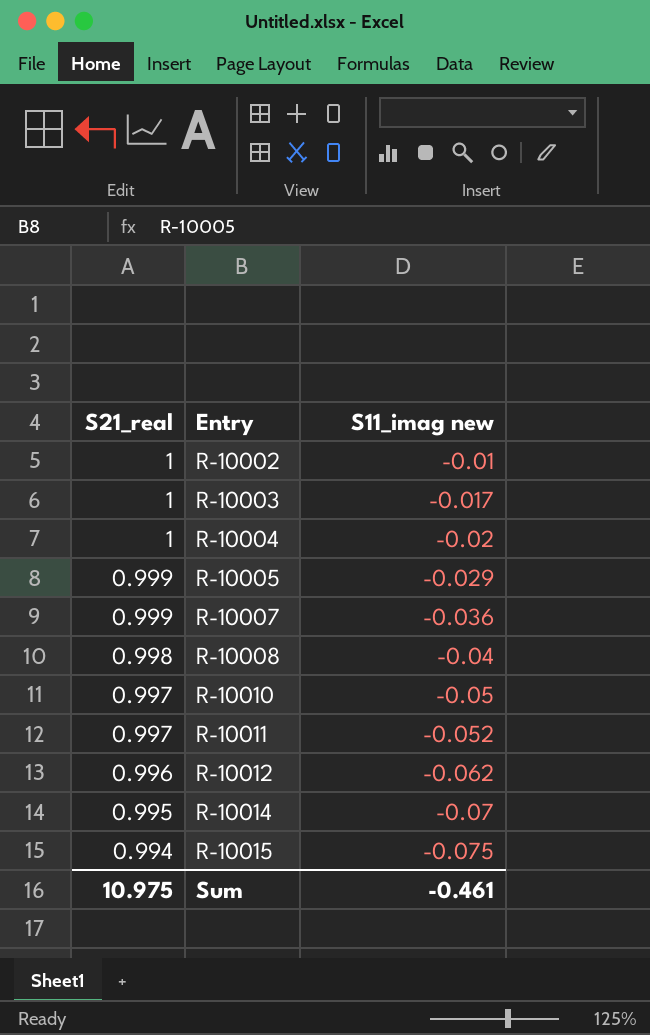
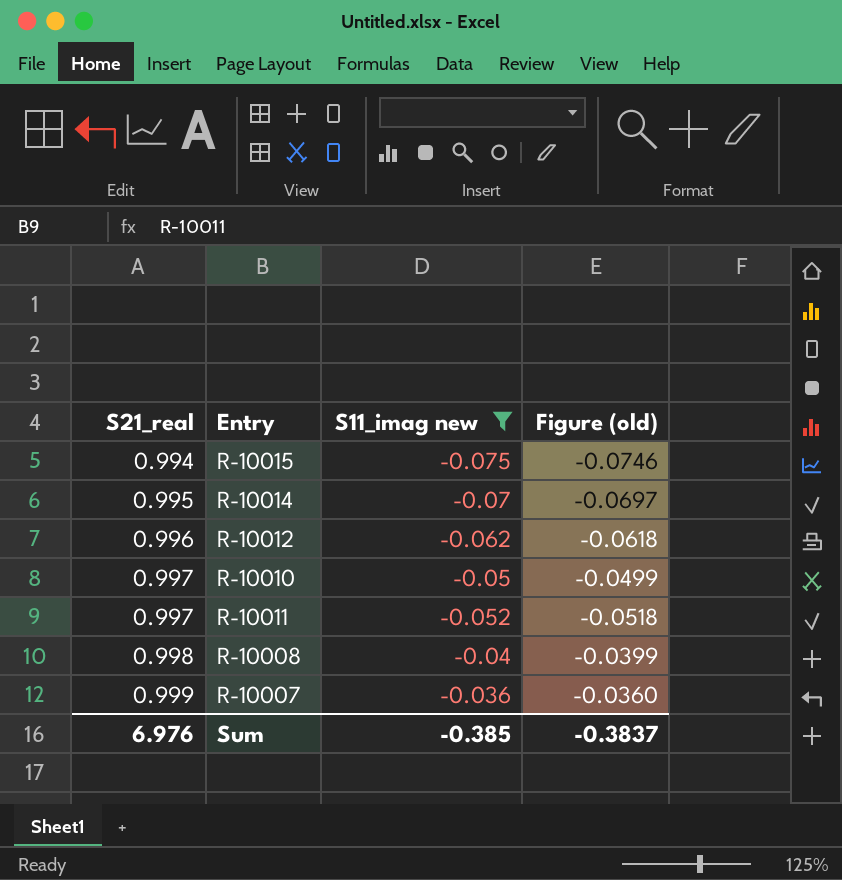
filter: none -> S11_imag new <= -0.036
row order: S21_real descending -> S21_real ascending
column Figure (old) | formula: none -> [S21_real] * [S11_imag new]
Sum | S21_real: 10.975 -> 6.976
Sum | S11_imag new: -0.461 -> -0.385

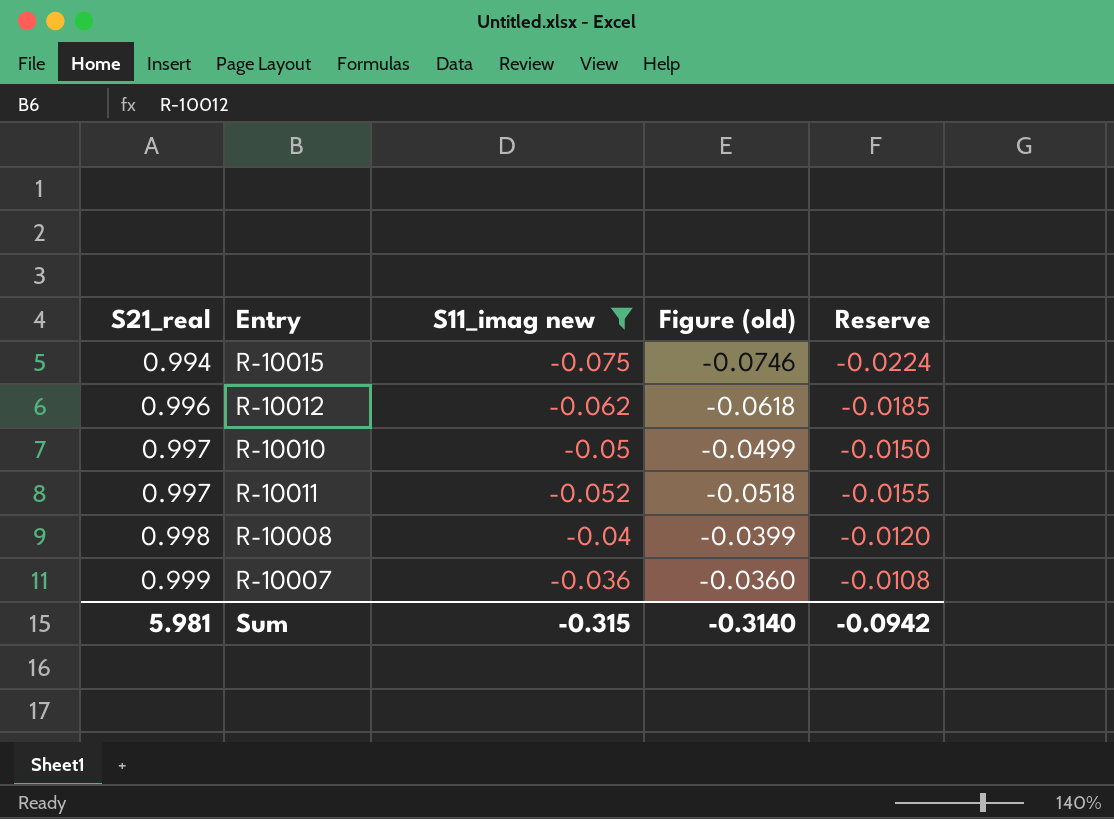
column Reserve | formula: none -> [Figure (old)] * 0.3
row R-10014: 0.995 | -0.07 | -0.0697 -> none
Sum | S21_real: 6.976 -> 5.981
Sum | S11_imag new: -0.385 -> -0.315
Sum | Figure (old): -0.3837 -> -0.3140

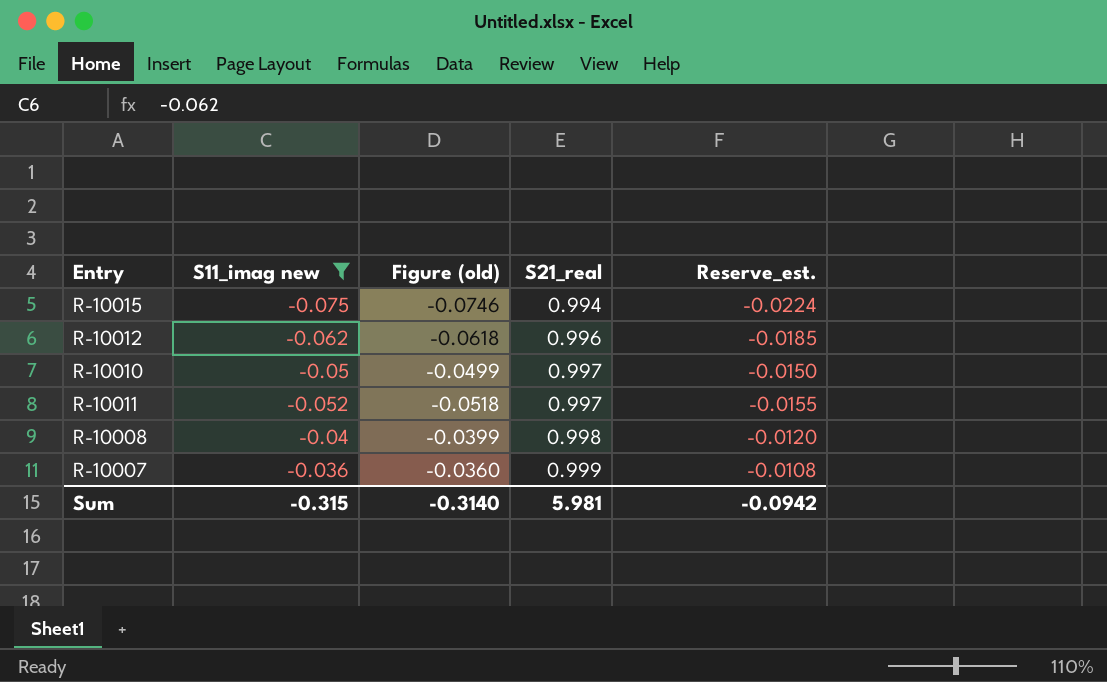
column S21_real | position: 1 -> 4
column name: Reserve -> Reserve_est.

